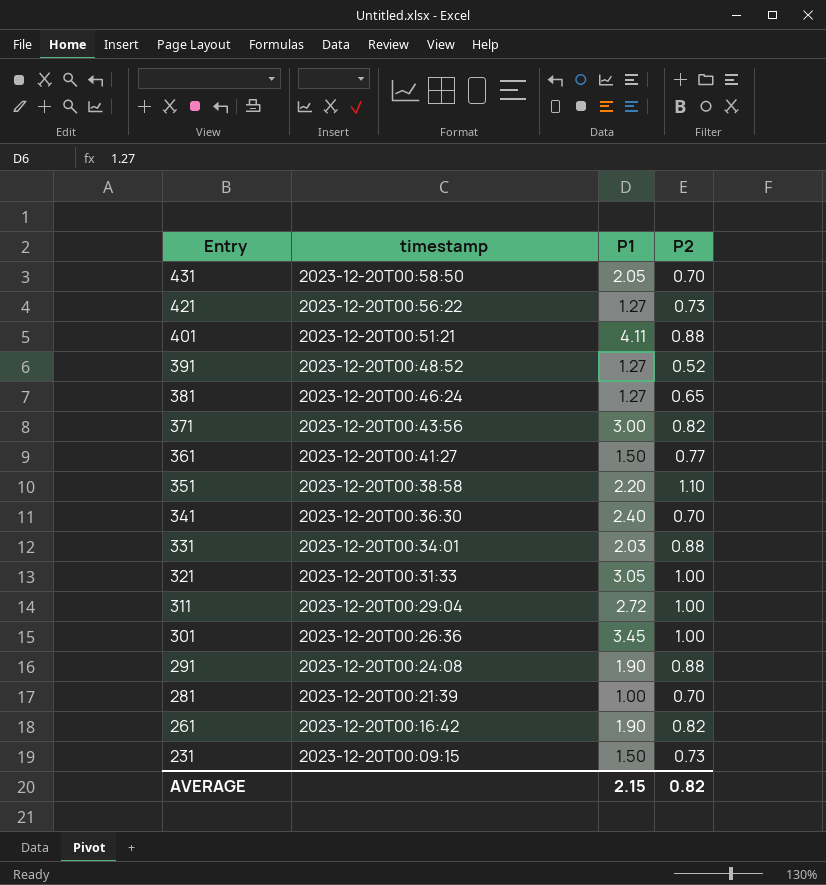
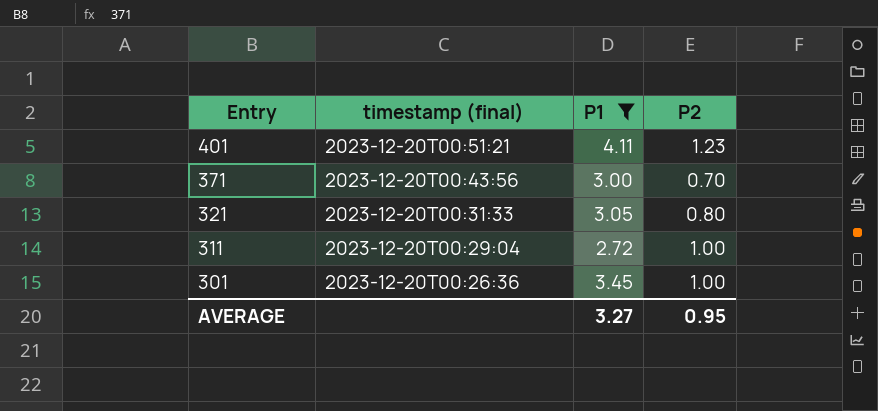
filter: none -> P1 >= 2.72
column name: timestamp -> timestamp (final)
401 | P2: 0.88 -> 1.23
371 | P2: 0.82 -> 0.70
321 | P2: 1.00 -> 0.80
AVERAGE | P1: 2.15 -> 3.27
AVERAGE | P2: 0.82 -> 0.95

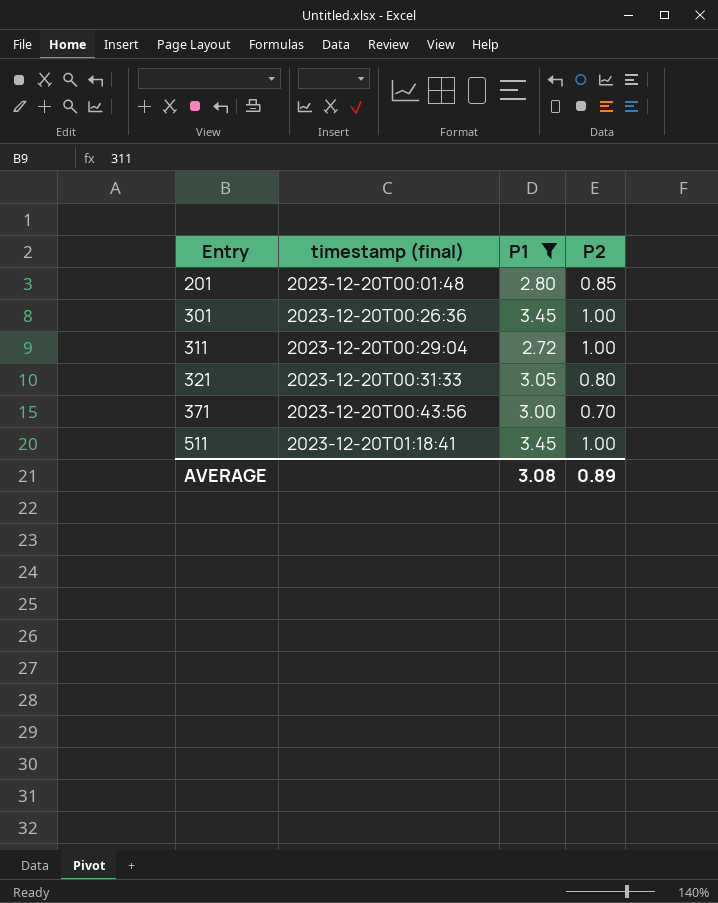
row order: Entry descending -> Entry ascending
row 401: 2023-12-20T00:51:21 | 4.11 | 1.23 -> none
row 201: none -> 2023-12-20T00:01:48 | 2.80 | 0.85
row 511: none -> 2023-12-20T01:18:41 | 3.45 | 1.00
AVERAGE | P1: 3.27 -> 3.08
AVERAGE | P2: 0.95 -> 0.89

